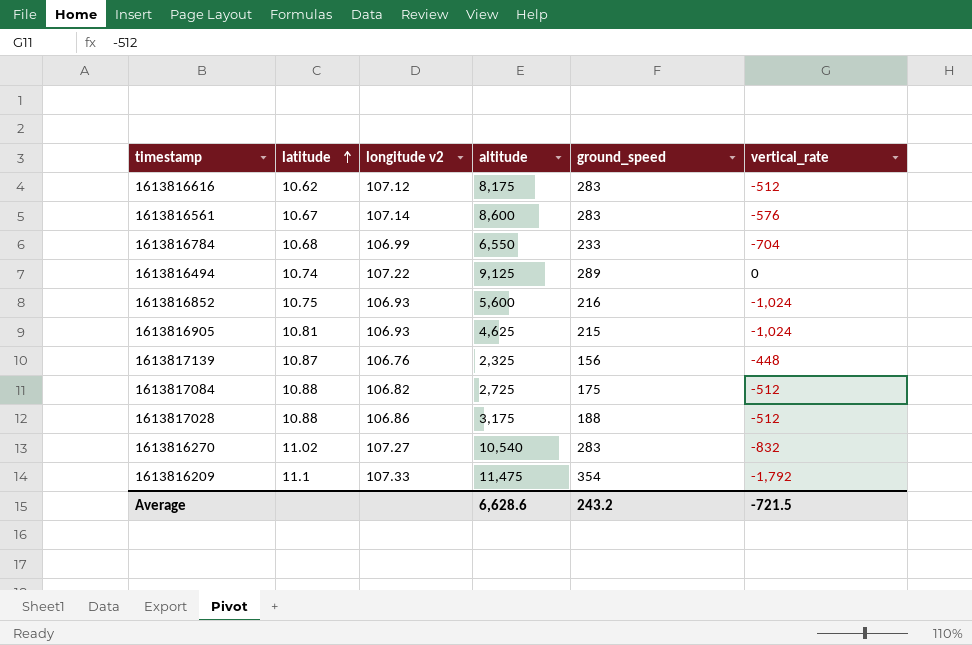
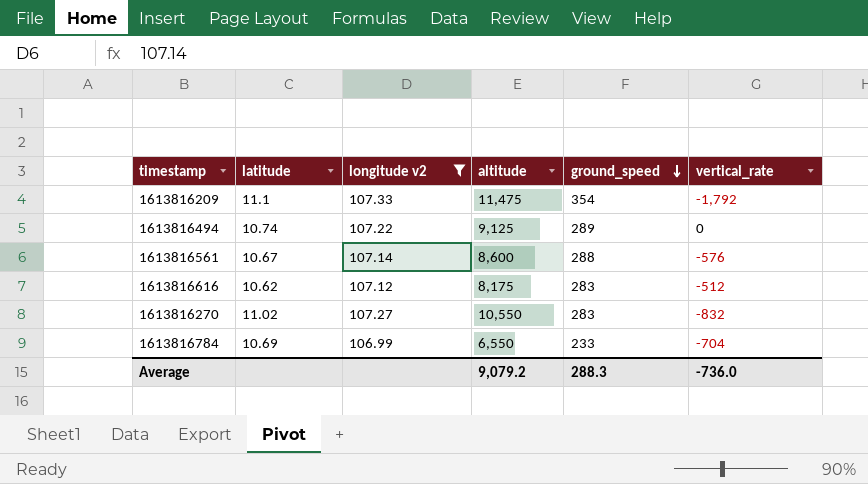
filter: none -> longitude v2 >= 106.99
row order: latitude ascending -> ground_speed descending
1613816561 | ground_speed: 283 -> 288
1613816270 | altitude: 10,540 -> 10,550
1613816784 | latitude: 10.68 -> 10.69
Average | altitude: 6,628.6 -> 9,079.2
Average | ground_speed: 243.2 -> 288.3
Average | vertical_rate: -721.5 -> -736.0

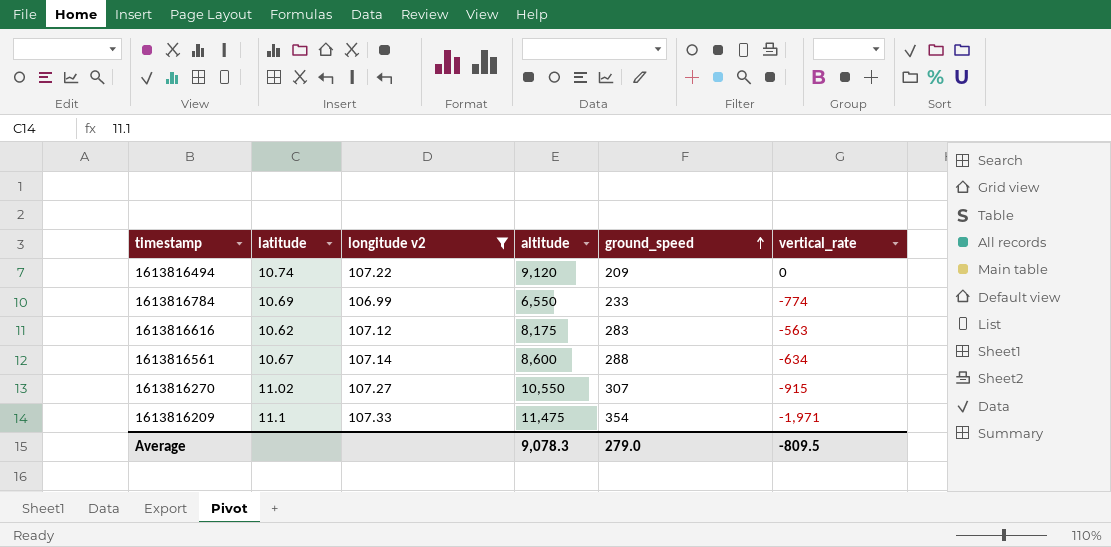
row order: ground_speed descending -> ground_speed ascending
1613816494 | altitude: 9,125 -> 9,120
1613816494 | ground_speed: 289 -> 209
1613816784 | vertical_rate: -704 -> -774
1613816616 | vertical_rate: -512 -> -563
1613816561 | vertical_rate: -576 -> -634
1613816270 | ground_speed: 283 -> 307
1613816270 | vertical_rate: -832 -> -915
1613816209 | vertical_rate: -1,792 -> -1,971
Average | altitude: 9,079.2 -> 9,078.3
Average | ground_speed: 288.3 -> 279.0
Average | vertical_rate: -736.0 -> -809.5

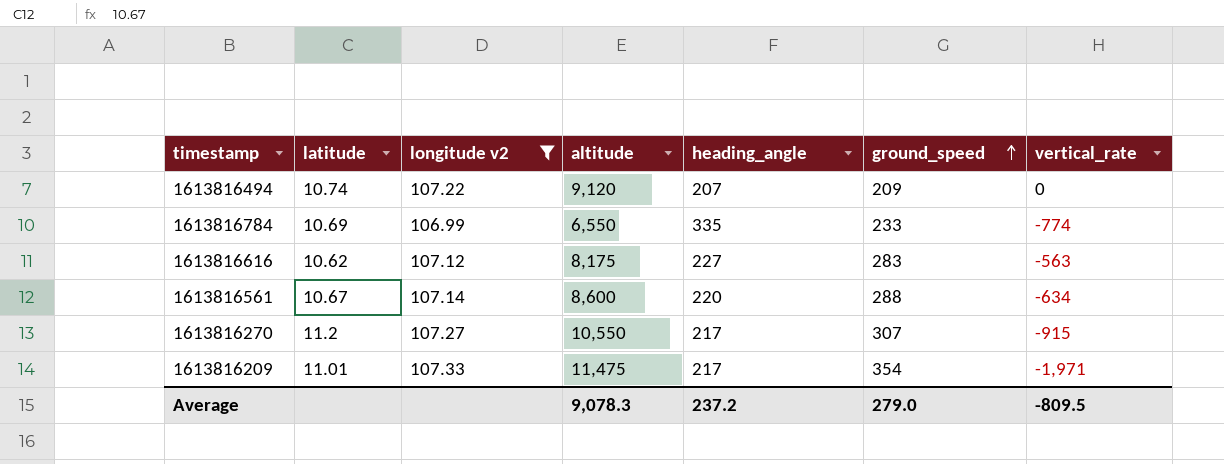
column heading_angle | position: none -> 5
1613816270 | latitude: 11.02 -> 11.2
1613816209 | latitude: 11.1 -> 11.01

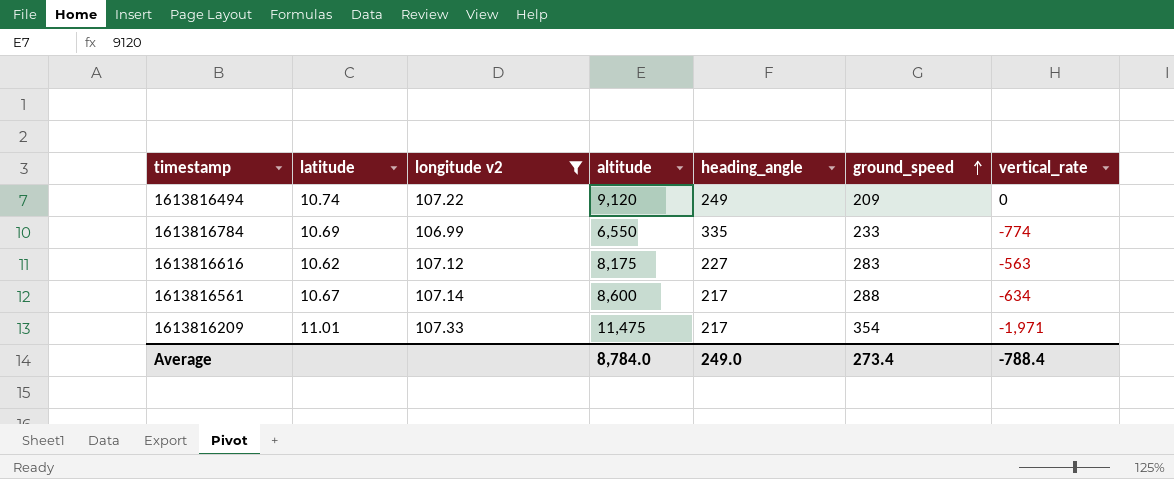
row 1613816270: 11.2 | 107.27 | 10,550 | 217 | 307 | -915 -> none
1613816494 | heading_angle: 207 -> 249
1613816561 | heading_angle: 220 -> 217
Average | altitude: 9,078.3 -> 8,784.0
Average | heading_angle: 237.2 -> 249.0
Average | ground_speed: 279.0 -> 273.4
Average | vertical_rate: -809.5 -> -788.4

